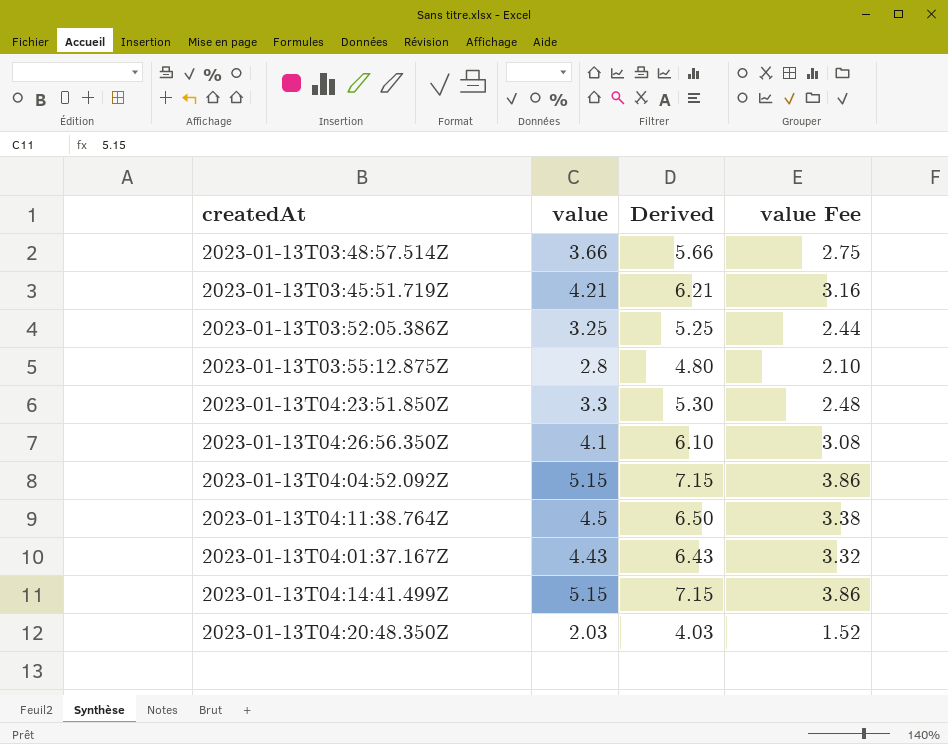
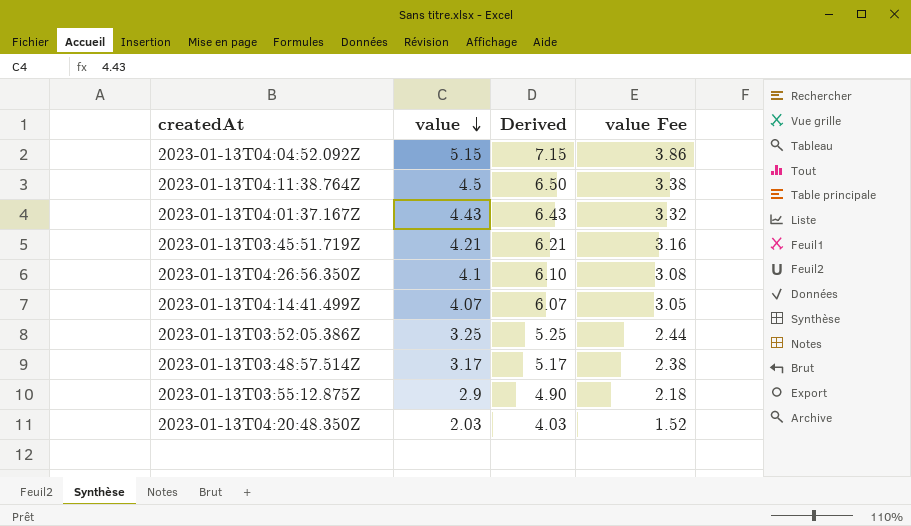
row order: none -> value descending
row 2023-01-13T04:23:51.850Z: 3.3 | 5.30 | 2.48 -> none
2023-01-13T04:14:41.499Z | value: 5.15 -> 4.07
2023-01-13T04:14:41.499Z | Derived: 7.15 -> 6.07
2023-01-13T04:14:41.499Z | value Fee: 3.86 -> 3.05
2023-01-13T03:48:57.514Z | value: 3.66 -> 3.17
2023-01-13T03:48:57.514Z | Derived: 5.66 -> 5.17
2023-01-13T03:48:57.514Z | value Fee: 2.75 -> 2.38
2023-01-13T03:55:12.875Z | value: 2.8 -> 2.9
2023-01-13T03:55:12.875Z | Derived: 4.80 -> 4.90
2023-01-13T03:55:12.875Z | value Fee: 2.10 -> 2.18

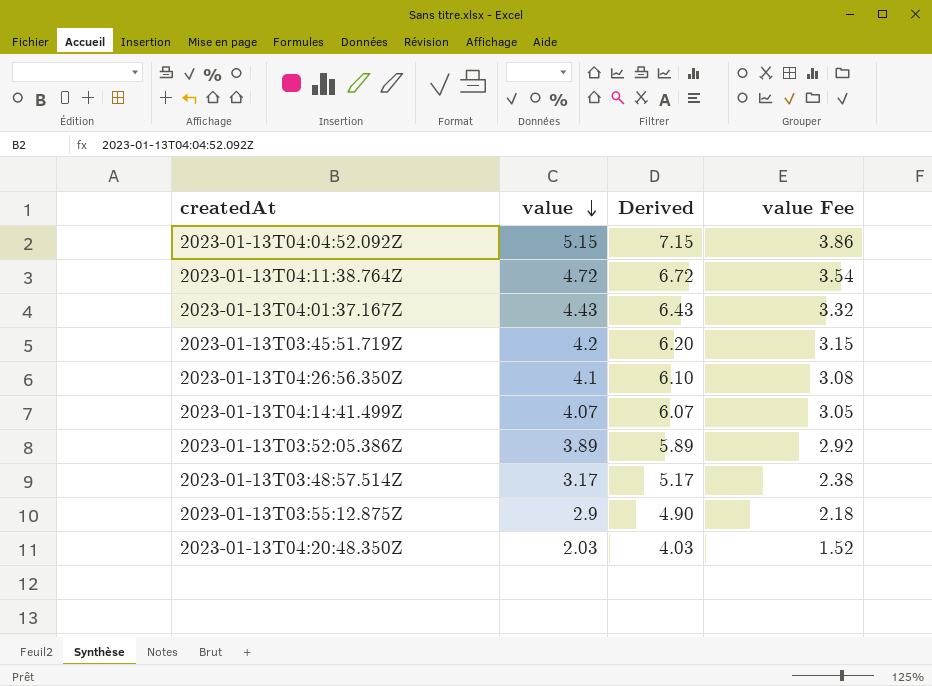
2023-01-13T04:11:38.764Z | value: 4.5 -> 4.72
2023-01-13T04:11:38.764Z | Derived: 6.50 -> 6.72
2023-01-13T04:11:38.764Z | value Fee: 3.38 -> 3.54
2023-01-13T03:45:51.719Z | value: 4.21 -> 4.2
2023-01-13T03:45:51.719Z | Derived: 6.21 -> 6.20
2023-01-13T03:45:51.719Z | value Fee: 3.16 -> 3.15
2023-01-13T03:52:05.386Z | value: 3.25 -> 3.89
2023-01-13T03:52:05.386Z | Derived: 5.25 -> 5.89
2023-01-13T03:52:05.386Z | value Fee: 2.44 -> 2.92

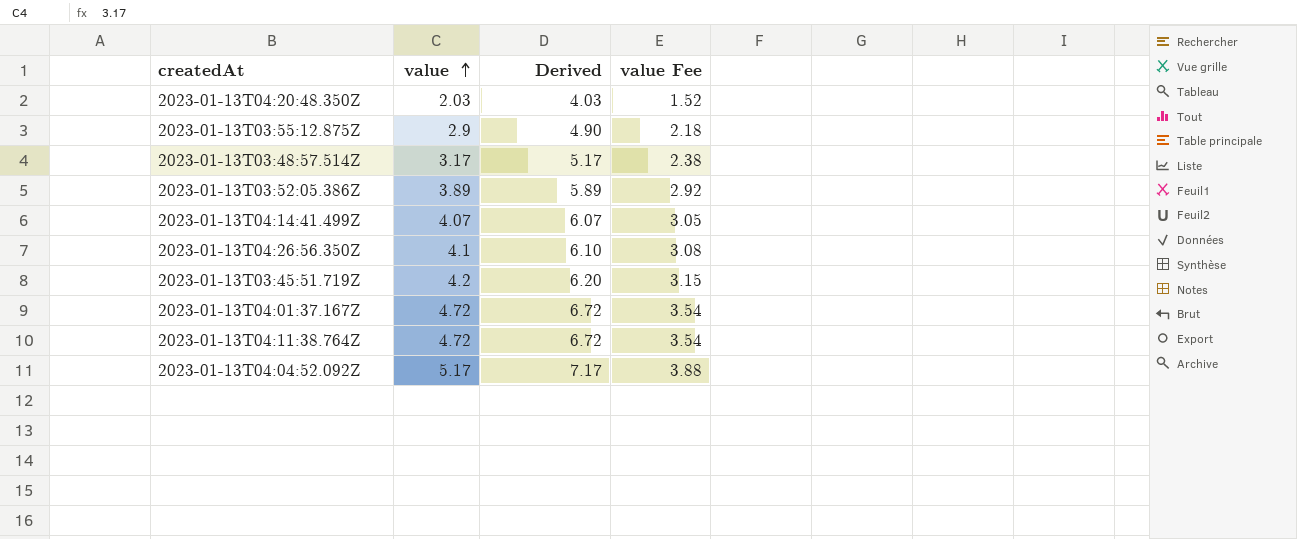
row order: value descending -> value ascending
2023-01-13T04:01:37.167Z | value: 4.43 -> 4.72
2023-01-13T04:01:37.167Z | Derived: 6.43 -> 6.72
2023-01-13T04:01:37.167Z | value Fee: 3.32 -> 3.54
2023-01-13T04:04:52.092Z | value: 5.15 -> 5.17
2023-01-13T04:04:52.092Z | Derived: 7.15 -> 7.17
2023-01-13T04:04:52.092Z | value Fee: 3.86 -> 3.88

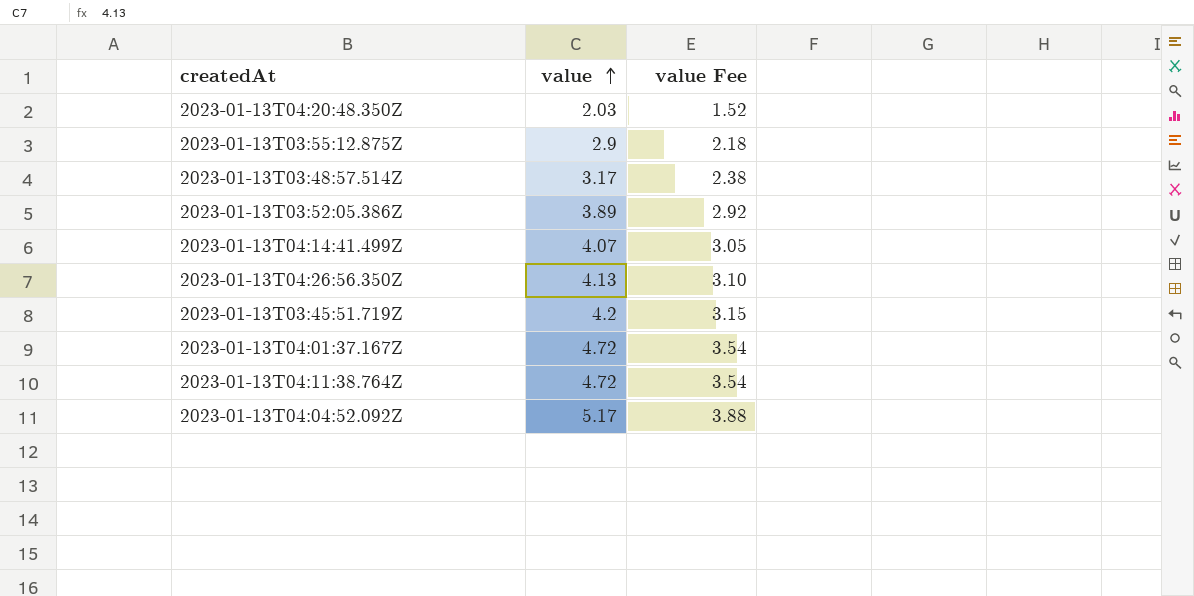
column Derived | formula: [value] + 2 -> none
2023-01-13T04:26:56.350Z | value: 4.1 -> 4.13
2023-01-13T04:26:56.350Z | value Fee: 3.08 -> 3.10

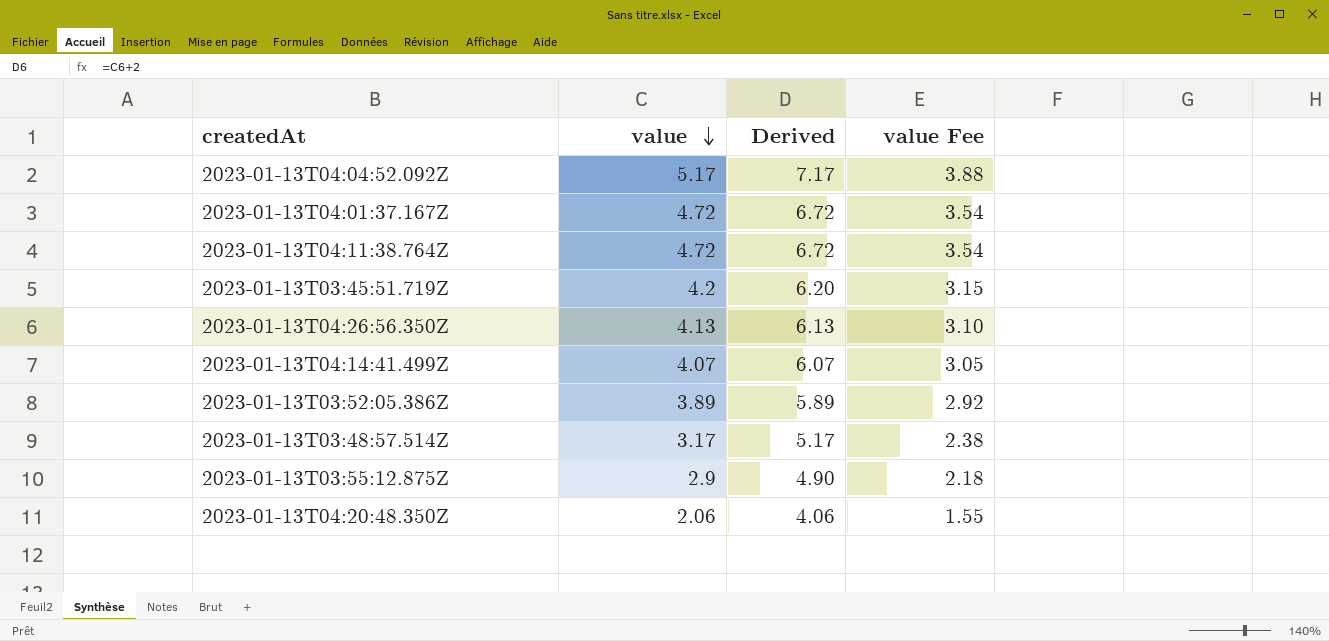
row order: value ascending -> value descending
column Derived | formula: none -> [value] + 2
2023-01-13T04:20:48.350Z | value: 2.03 -> 2.06
2023-01-13T04:20:48.350Z | value Fee: 1.52 -> 1.55

